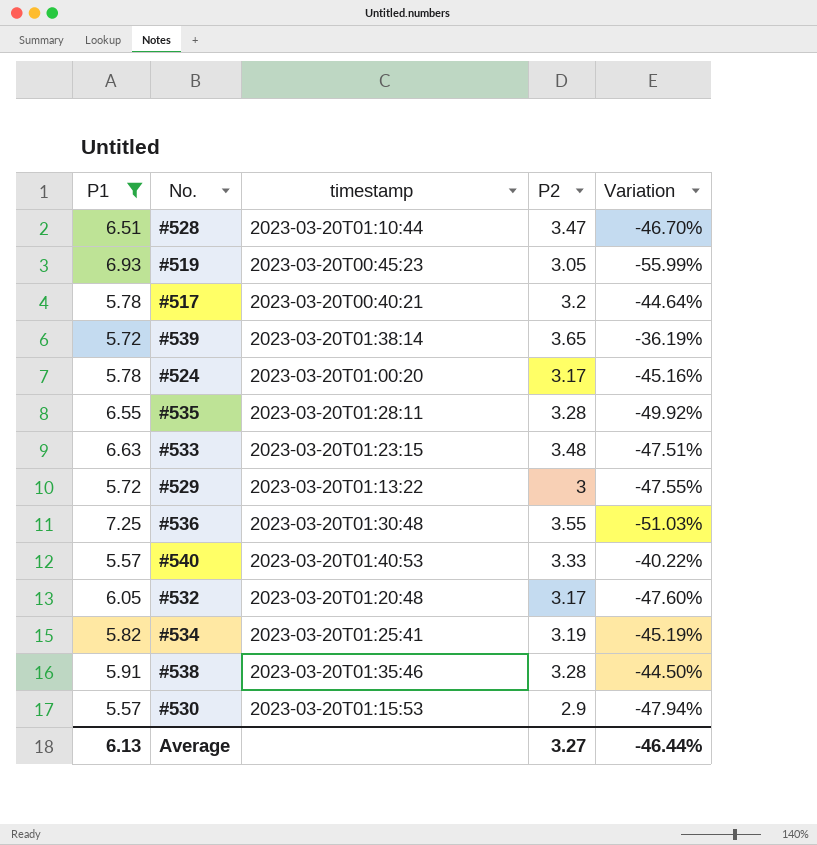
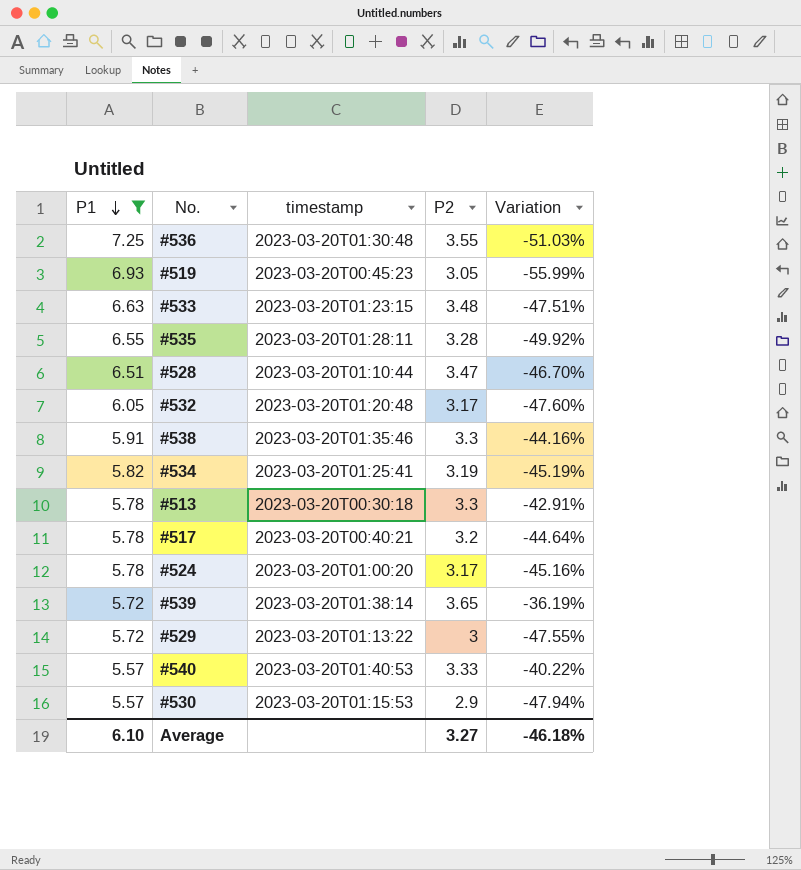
row order: none -> P1 descending
#538 | P2: 3.28 -> 3.3
#538 | Variation: -44.50% -> -44.16%
row #513: none -> 5.78 | 2023-03-20T00:30:18 | 3.3 | -42.91%
Average | P1: 6.13 -> 6.10
Average | Variation: -46.44% -> -46.18%

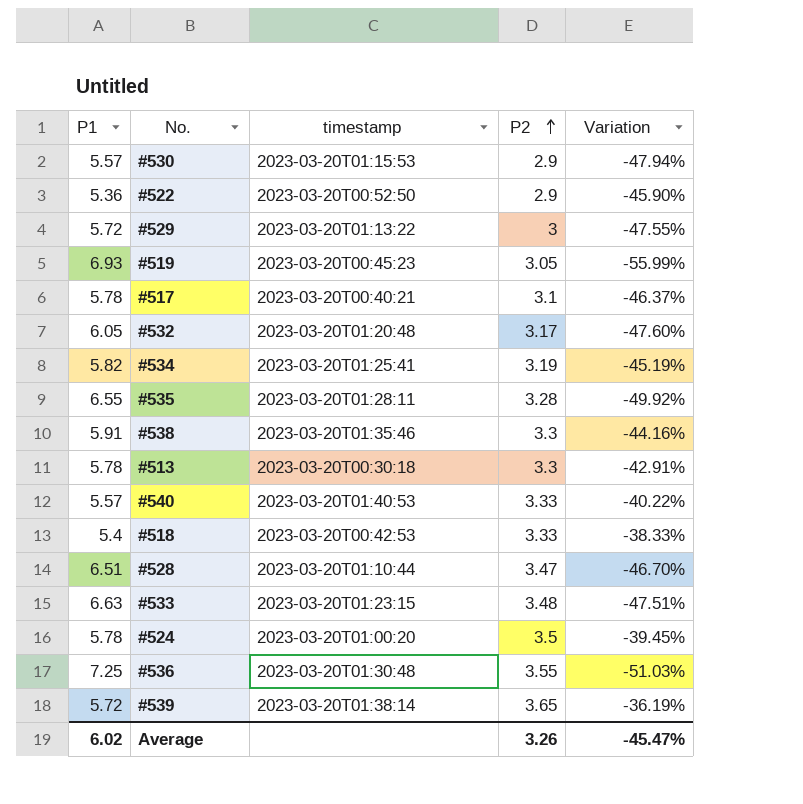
filter: P1 >= 5.57 -> none
row order: P1 descending -> P2 ascending
#517 | P2: 3.2 -> 3.1
#517 | Variation: -44.64% -> -46.37%
#524 | P2: 3.17 -> 3.5
#524 | Variation: -45.16% -> -39.45%
Average | P1: 6.10 -> 6.02
Average | P2: 3.27 -> 3.26
Average | Variation: -46.18% -> -45.47%

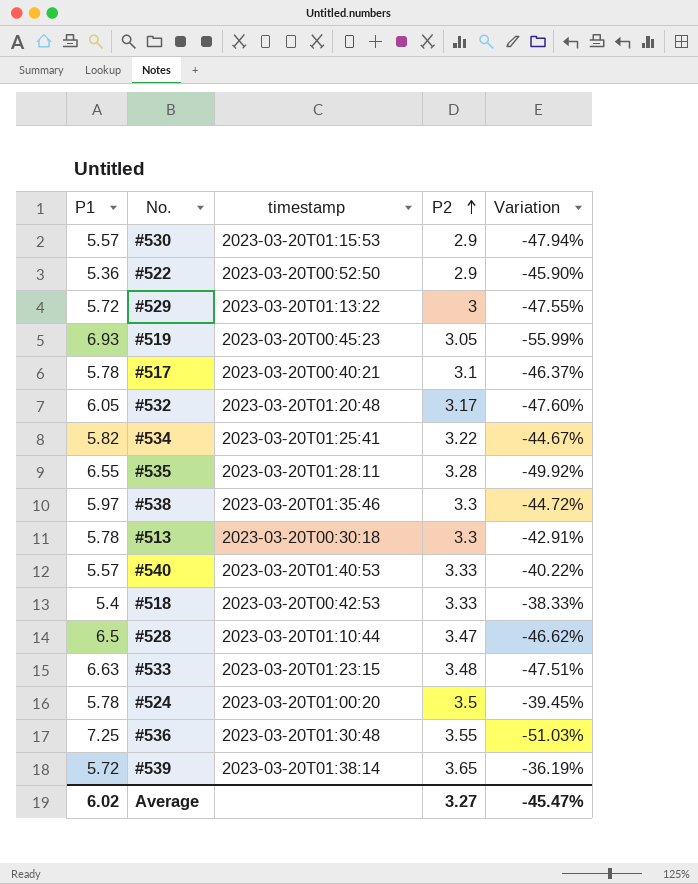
#534 | P2: 3.19 -> 3.22
#534 | Variation: -45.19% -> -44.67%
#538 | P1: 5.91 -> 5.97
#538 | Variation: -44.16% -> -44.72%
#528 | P1: 6.51 -> 6.5
#528 | Variation: -46.70% -> -46.62%
Average | P2: 3.26 -> 3.27

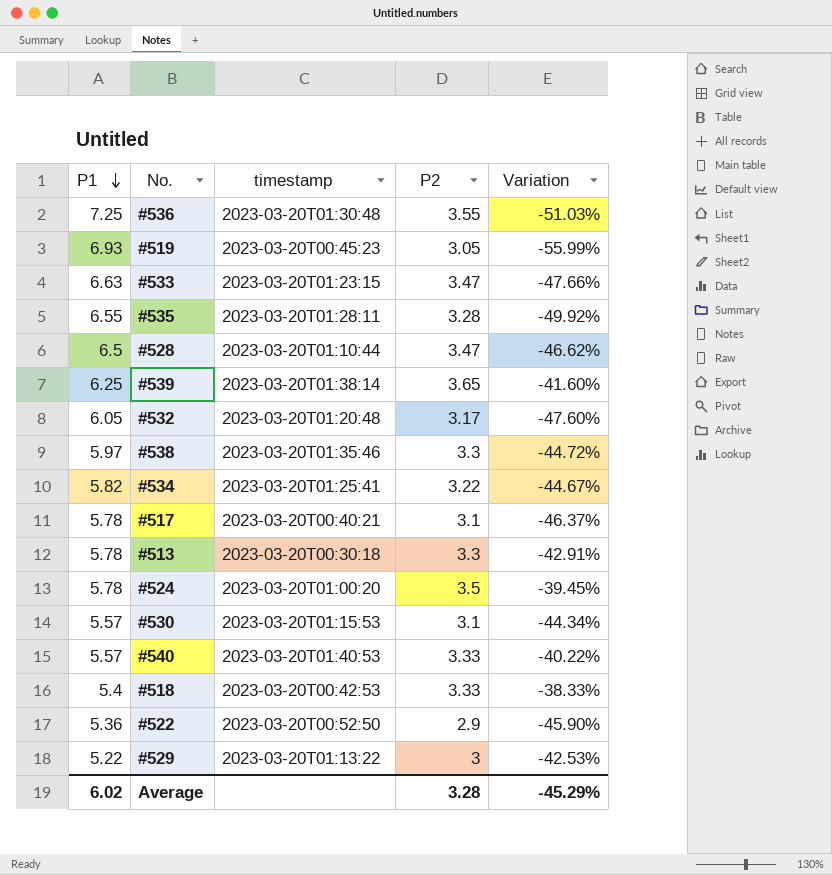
row order: P2 ascending -> P1 descending
#533 | P2: 3.48 -> 3.47
#533 | Variation: -47.51% -> -47.66%
#539 | P1: 5.72 -> 6.25
#539 | Variation: -36.19% -> -41.60%
#530 | P2: 2.9 -> 3.1
#530 | Variation: -47.94% -> -44.34%
#529 | P1: 5.72 -> 5.22
#529 | Variation: -47.55% -> -42.53%
Average | P2: 3.27 -> 3.28
Average | Variation: -45.47% -> -45.29%

